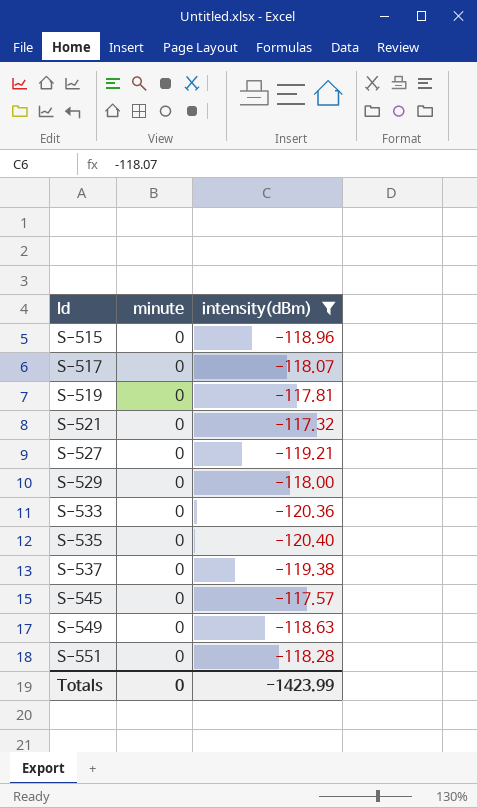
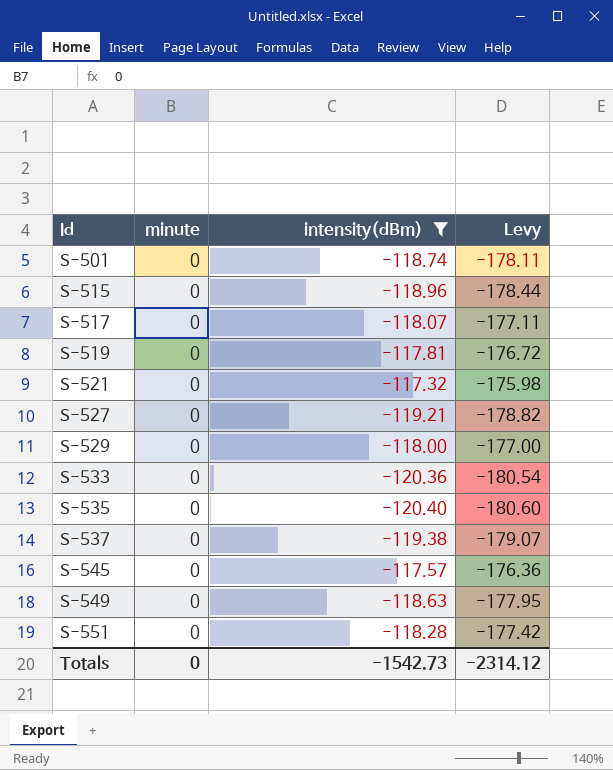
column Levy | formula: none -> [intensity(dBm)] * 1.5
row S-501: none -> 0 | -118.74 | -178.11
Totals | intensity(dBm): -1423.99 -> -1542.73

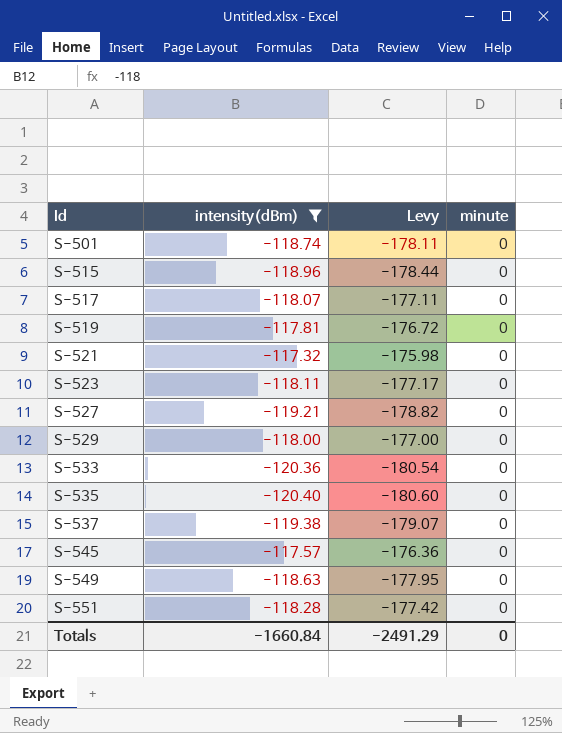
column minute | position: 2 -> 4
row S-523: none -> -118.11 | -177.17 | 0
Totals | intensity(dBm): -1542.73 -> -1660.84
Totals | Levy: -2314.12 -> -2491.29

